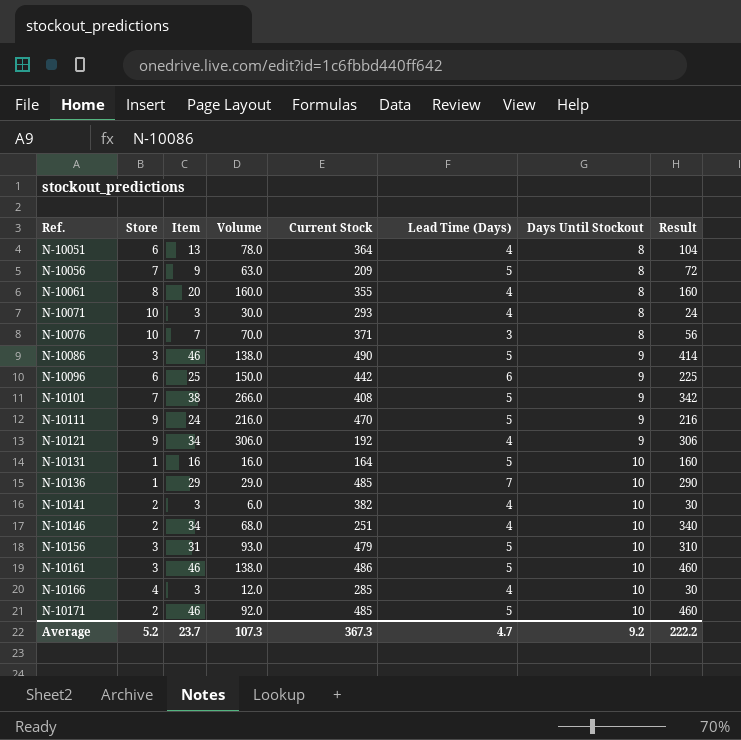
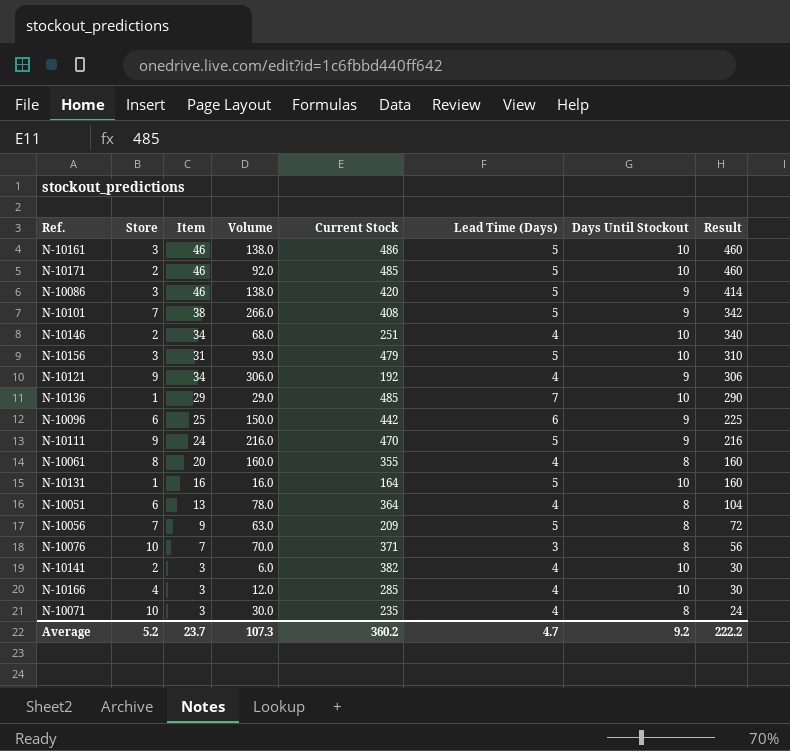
row order: Ref. ascending -> Result descending
N-10086 | Current Stock: 490 -> 420
N-10071 | Current Stock: 293 -> 235
Average | Current Stock: 367.3 -> 360.2

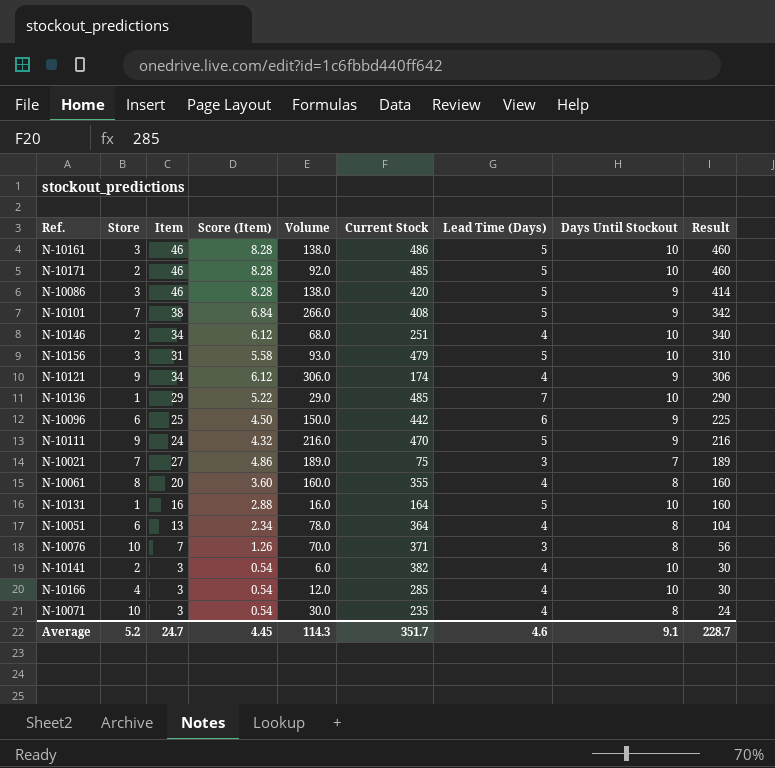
column Score (Item) | formula: none -> [Item] * 0.18
row N-10056: 7 | 9 | 63.0 | 209 | 5 | 8 | 72 -> none
N-10121 | Current Stock: 192 -> 174
row N-10021: none -> 7 | 27 | 4.86 | 189.0 | 75 | 3 | 7 | 189
Average | Item: 23.7 -> 24.7
Average | Volume: 107.3 -> 114.3
Average | Current Stock: 360.2 -> 351.7
Average | Lead Time (Days): 4.7 -> 4.6
Average | Days Until Stockout: 9.2 -> 9.1
Average | Result: 222.2 -> 228.7

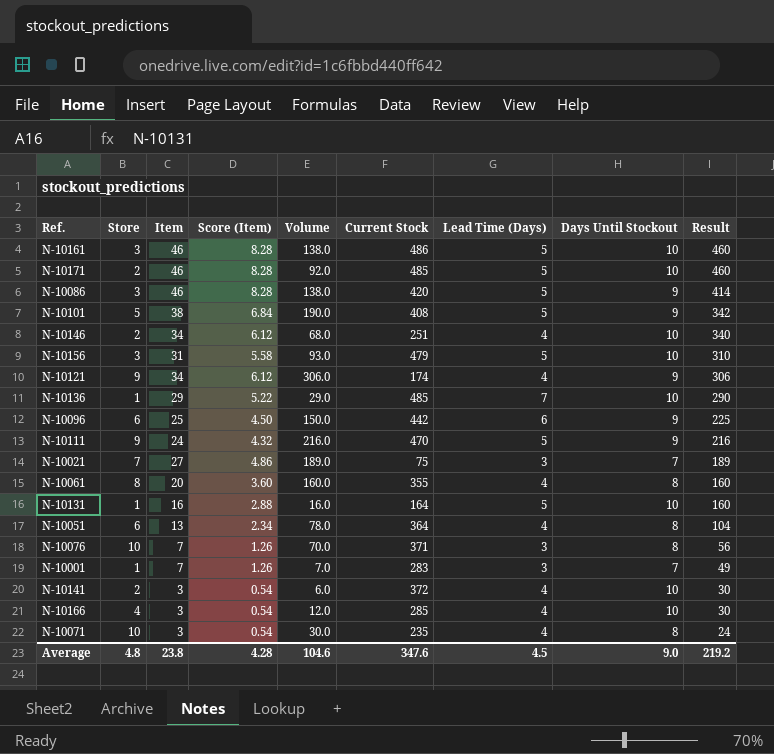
N-10101 | Store: 7 -> 5
N-10101 | Volume: 266.0 -> 190.0
row N-10001: none -> 1 | 7 | 1.26 | 7.0 | 283 | 3 | 7 | 49
N-10141 | Current Stock: 382 -> 372
Average | Store: 5.2 -> 4.8
Average | Item: 24.7 -> 23.8
Average | Score (Item): 4.45 -> 4.28
Average | Volume: 114.3 -> 104.6
Average | Current Stock: 351.7 -> 347.6
Average | Lead Time (Days): 4.6 -> 4.5
Average | Days Until Stockout: 9.1 -> 9.0
Average | Result: 228.7 -> 219.2

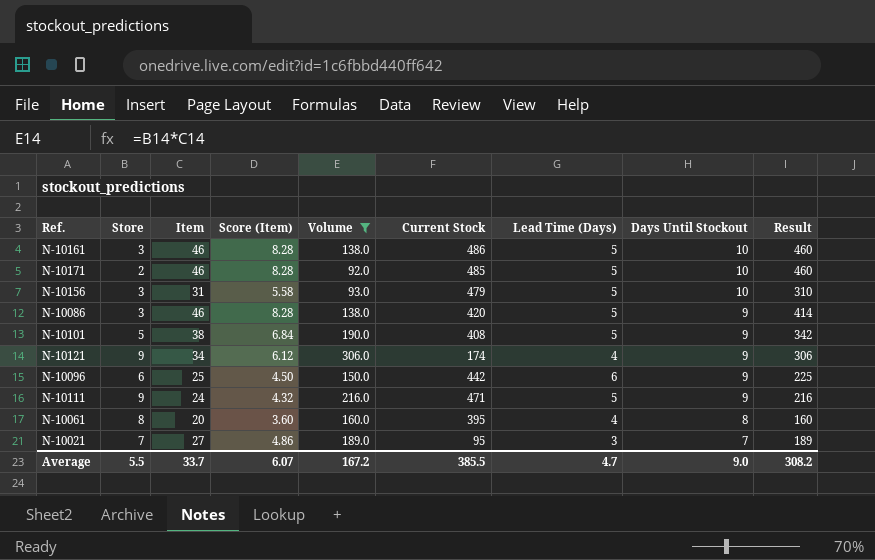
filter: none -> Volume >= 92.0
row order: Result descending -> Days Until Stockout descending
N-10111 | Current Stock: 470 -> 471
N-10061 | Current Stock: 355 -> 395
N-10021 | Current Stock: 75 -> 95
Average | Store: 4.8 -> 5.5
Average | Item: 23.8 -> 33.7
Average | Score (Item): 4.28 -> 6.07
Average | Volume: 104.6 -> 167.2
Average | Current Stock: 347.6 -> 385.5
Average | Lead Time (Days): 4.5 -> 4.7
Average | Result: 219.2 -> 308.2

